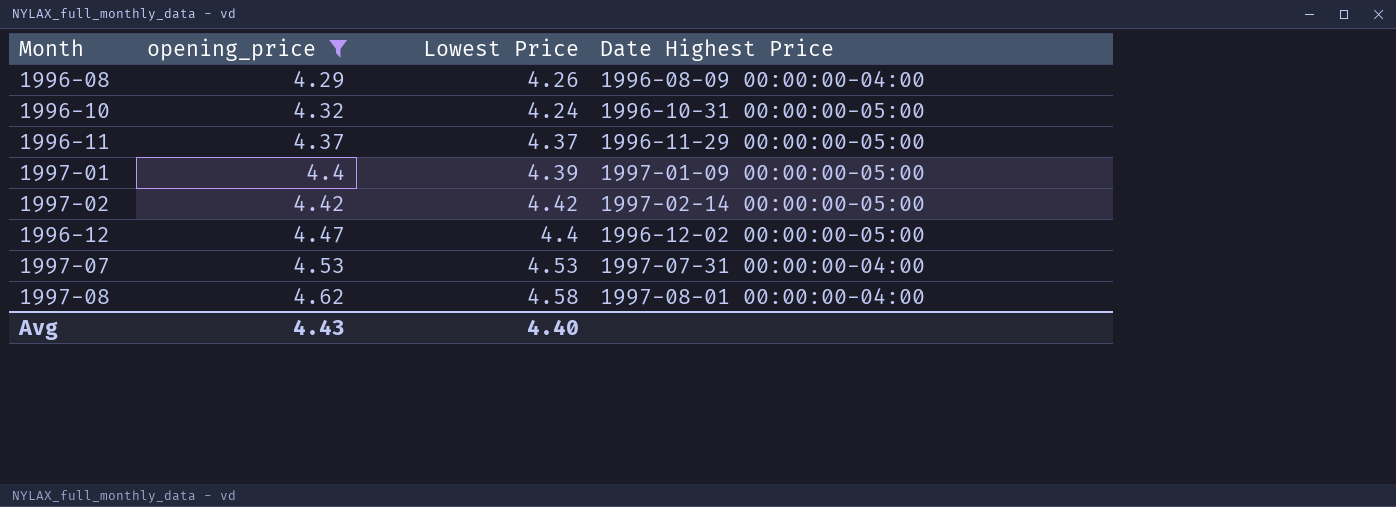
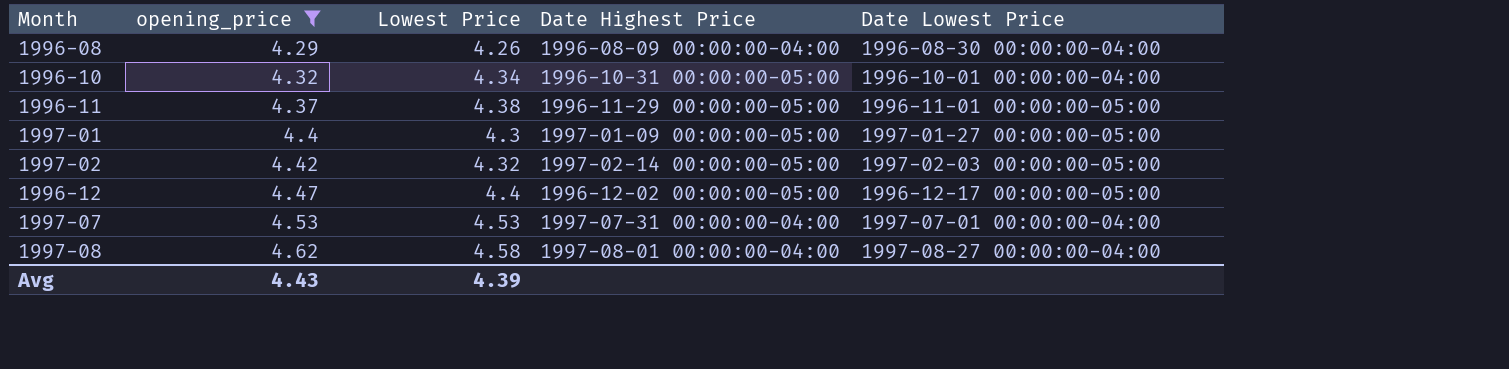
column Date Lowest Price | position: none -> 5
1996-10 | Lowest Price: 4.24 -> 4.34
1996-11 | Lowest Price: 4.37 -> 4.38
1997-01 | Lowest Price: 4.39 -> 4.3
1997-02 | Lowest Price: 4.42 -> 4.32
Avg | Lowest Price: 4.40 -> 4.39

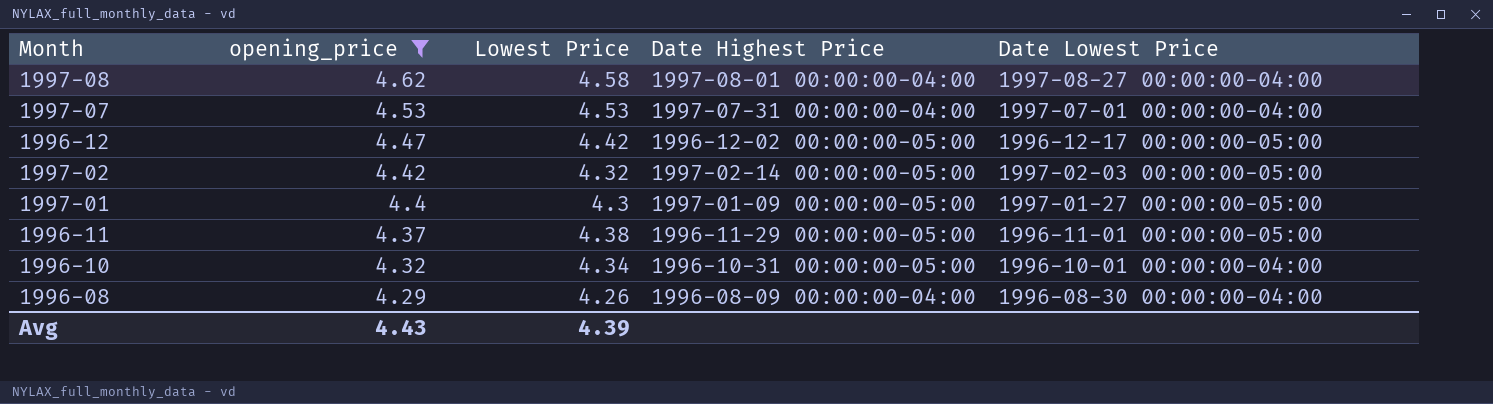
row order: opening_price ascending -> opening_price descending
1996-12 | Lowest Price: 4.4 -> 4.42

